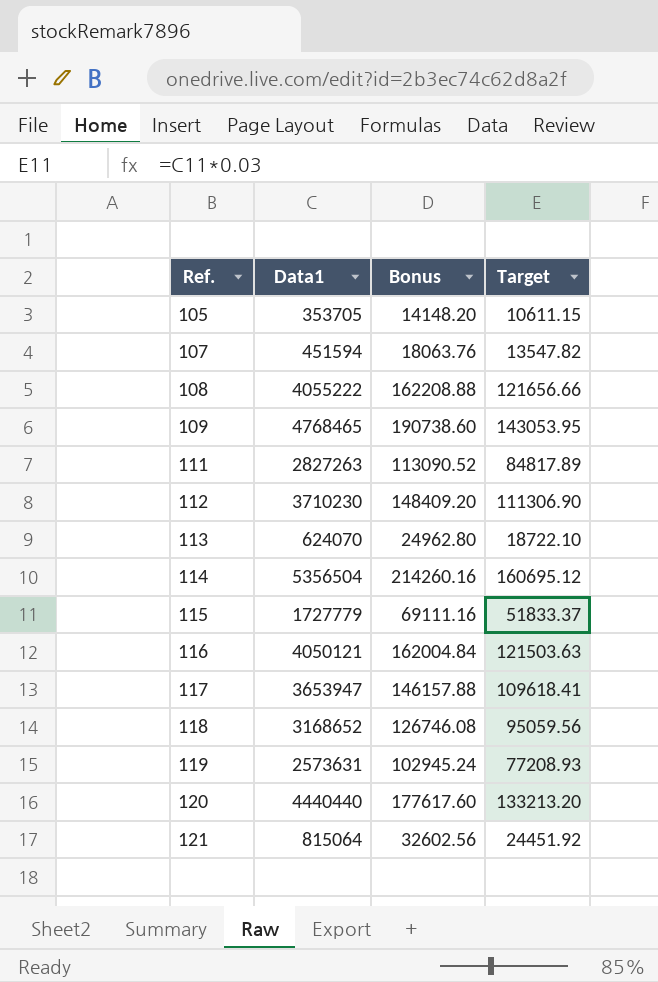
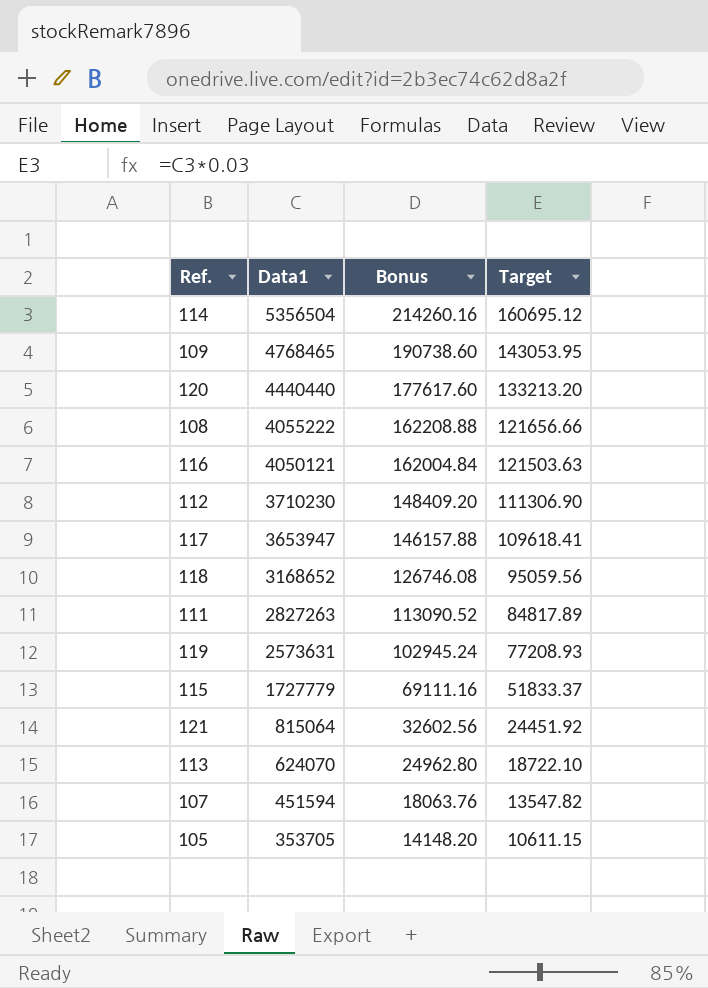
row order: Ref. ascending -> Data1 descending

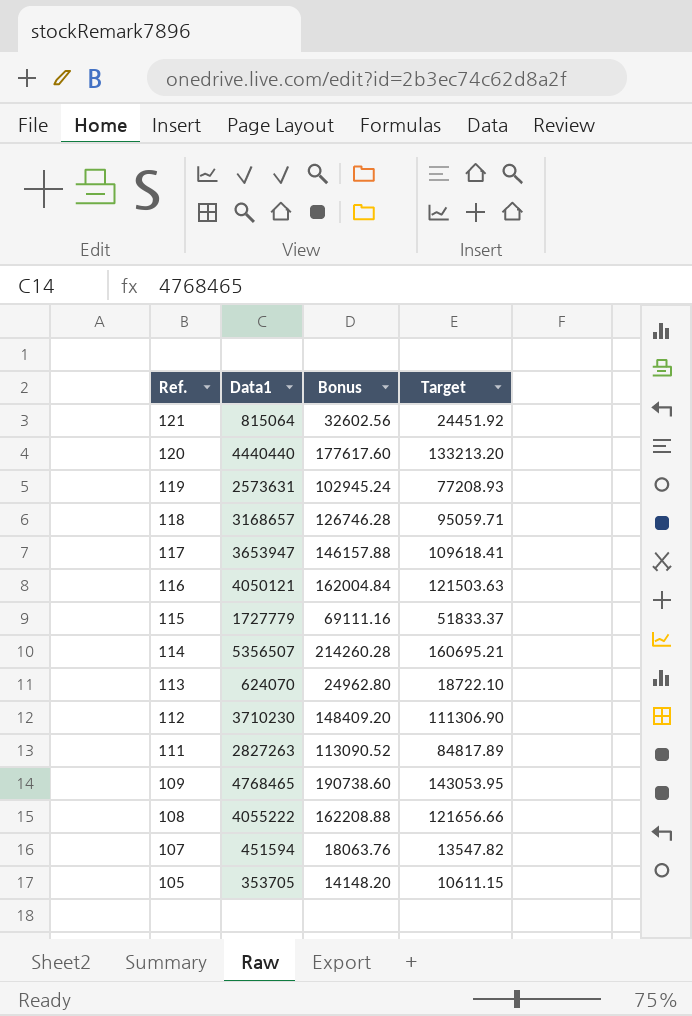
row order: Data1 descending -> Ref. descending
118 | Data1: 3168652 -> 3168657
118 | Bonus: 126746.08 -> 126746.28
118 | Target: 95059.56 -> 95059.71
114 | Data1: 5356504 -> 5356507
114 | Bonus: 214260.16 -> 214260.28
114 | Target: 160695.12 -> 160695.21

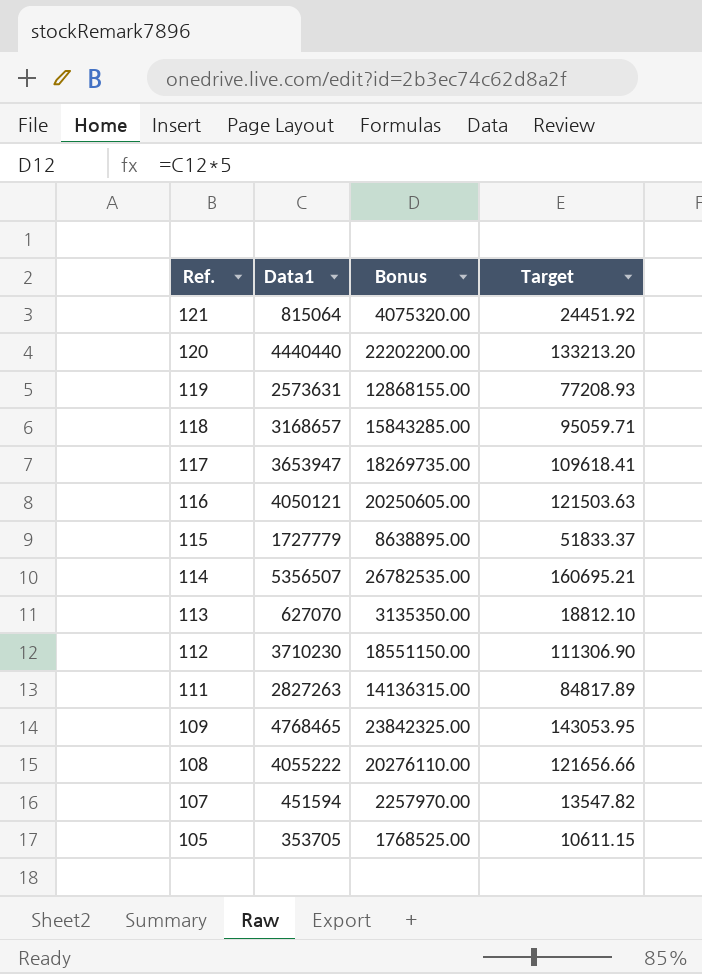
column Bonus | formula: [Data1] * 0.04 -> [Data1] * 5
113 | Data1: 624070 -> 627070
113 | Target: 18722.10 -> 18812.10

